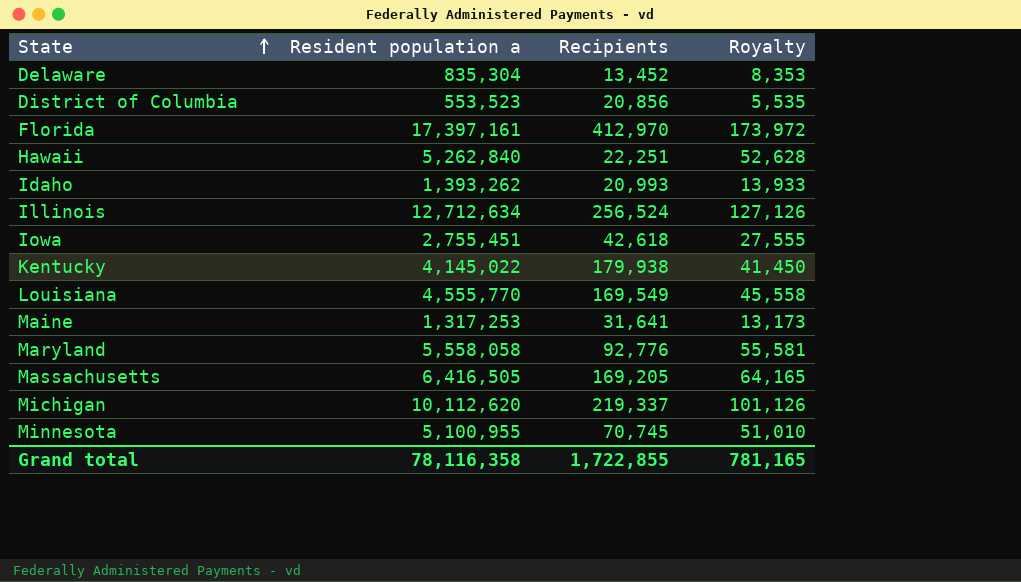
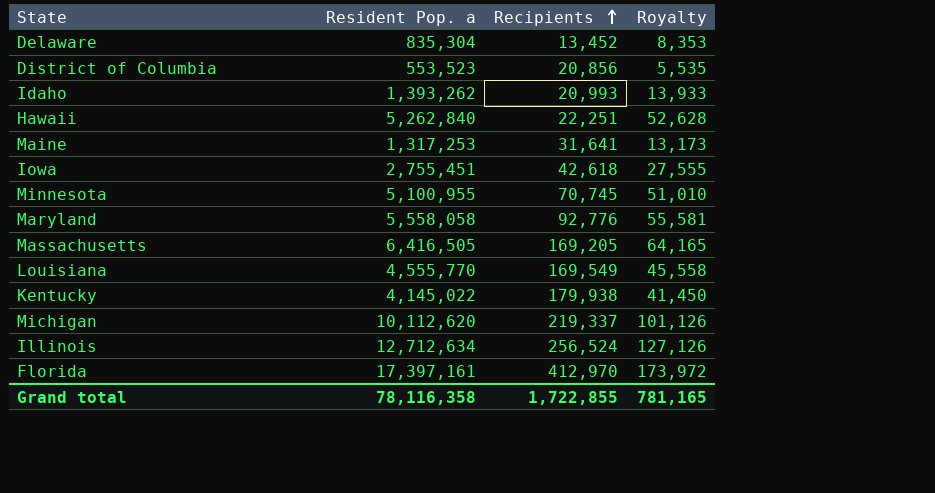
row order: State ascending -> Recipients ascending
column name: Resident population a -> Resident Pop. a

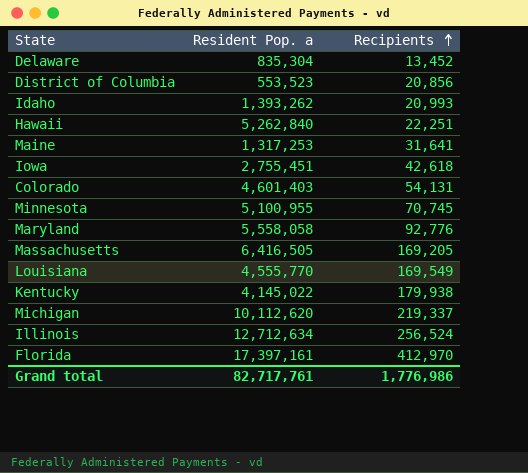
column Royalty | formula: [Resident Pop. a] * 0.01 -> none
row Colorado: none -> 4,601,403 | 54,131
Grand total | Resident Pop. a: 78,116,358 -> 82,717,761
Grand total | Recipients: 1,722,855 -> 1,776,986

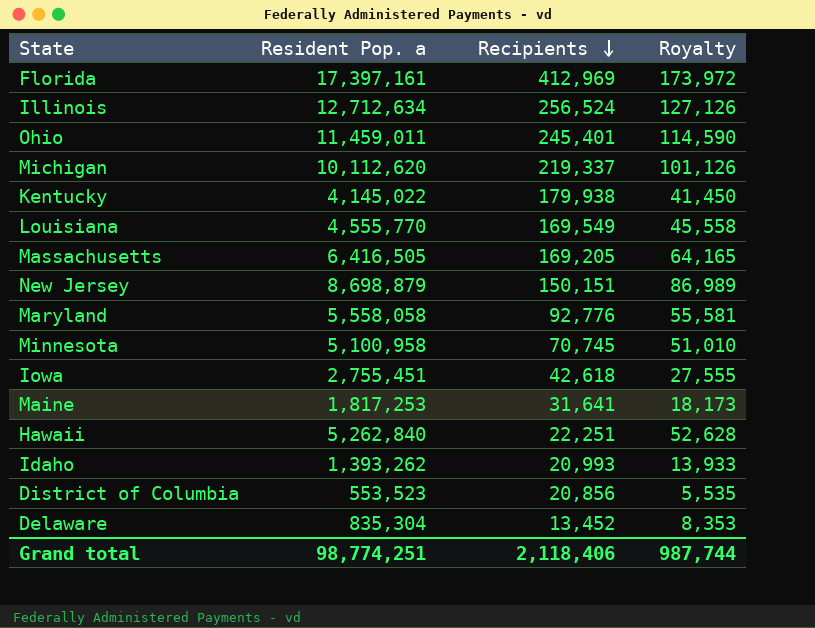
row order: Recipients ascending -> Recipients descending
column Royalty | formula: none -> [Resident Pop. a] * 0.01
row Colorado: 4,601,403 | 54,131 -> none
Florida | Recipients: 412,970 -> 412,969
row Ohio: none -> 11,459,011 | 245,401 | 114,590
row New Jersey: none -> 8,698,879 | 150,151 | 86,989
Minnesota | Resident Pop. a: 5,100,955 -> 5,100,958
Maine | Resident Pop. a: 1,317,253 -> 1,817,253
Grand total | Resident Pop. a: 82,717,761 -> 98,774,251
Grand total | Recipients: 1,776,986 -> 2,118,406

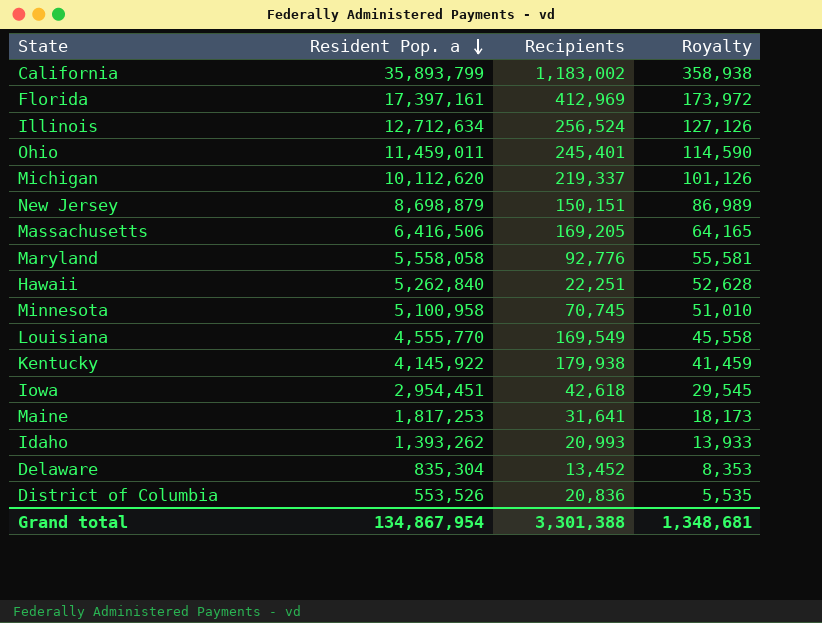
row order: Recipients descending -> Resident Pop. a descending
row California: none -> 35,893,799 | 1,183,002 | 358,938
Massachusetts | Resident Pop. a: 6,416,505 -> 6,416,506
Kentucky | Resident Pop. a: 4,145,022 -> 4,145,922
Kentucky | Royalty: 41,450 -> 41,459
Iowa | Resident Pop. a: 2,755,451 -> 2,954,451
Iowa | Royalty: 27,555 -> 29,545
District of Columbia | Resident Pop. a: 553,523 -> 553,526
District of Columbia | Recipients: 20,856 -> 20,836
Grand total | Resident Pop. a: 98,774,251 -> 134,867,954
Grand total | Recipients: 2,118,406 -> 3,301,388
Grand total | Royalty: 987,744 -> 1,348,681

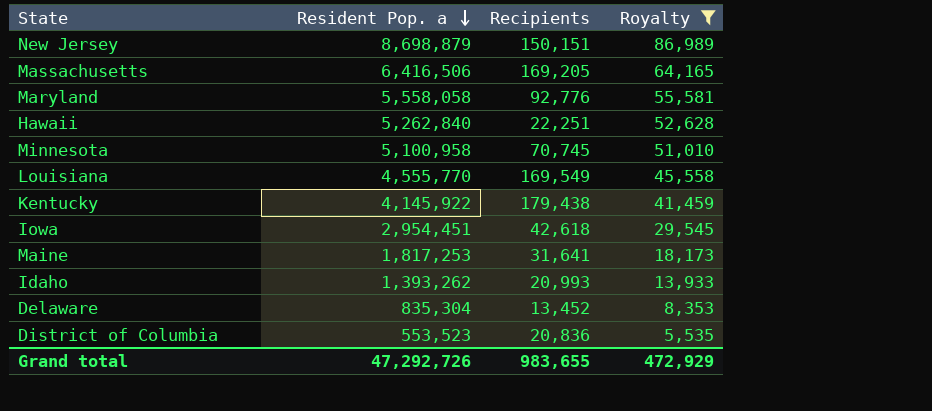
filter: none -> Royalty <= 86,989
Kentucky | Recipients: 179,938 -> 179,438
District of Columbia | Resident Pop. a: 553,526 -> 553,523
Grand total | Resident Pop. a: 134,867,954 -> 47,292,726
Grand total | Recipients: 3,301,388 -> 983,655
Grand total | Royalty: 1,348,681 -> 472,929

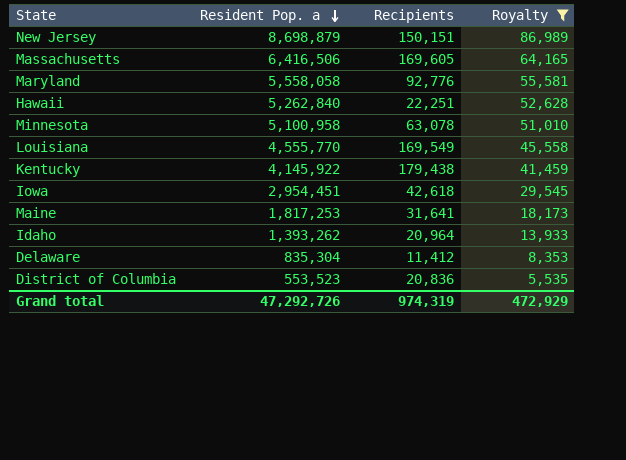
Massachusetts | Recipients: 169,205 -> 169,605
Minnesota | Recipients: 70,745 -> 63,078
Idaho | Recipients: 20,993 -> 20,964
Delaware | Recipients: 13,452 -> 11,412
Grand total | Recipients: 983,655 -> 974,319

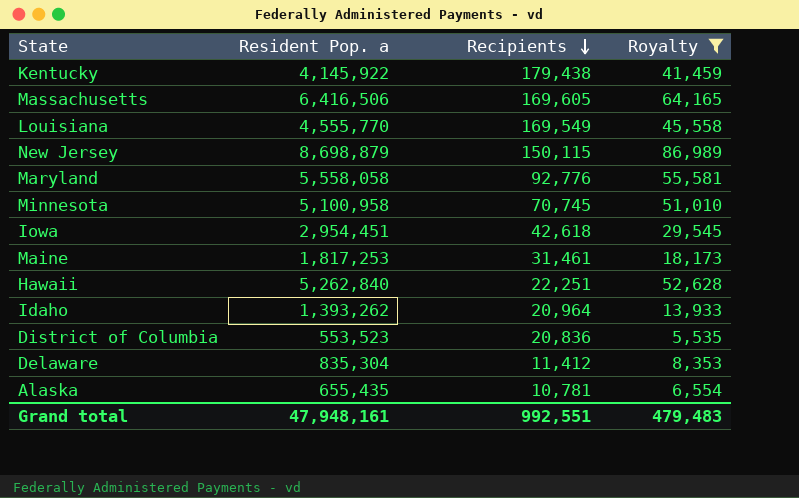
row order: Resident Pop. a descending -> Recipients descending
New Jersey | Recipients: 150,151 -> 150,115
Minnesota | Recipients: 63,078 -> 70,745
Maine | Recipients: 31,641 -> 31,461
row Alaska: none -> 655,435 | 10,781 | 6,554
Grand total | Resident Pop. a: 47,292,726 -> 47,948,161
Grand total | Recipients: 974,319 -> 992,551
Grand total | Royalty: 472,929 -> 479,483

